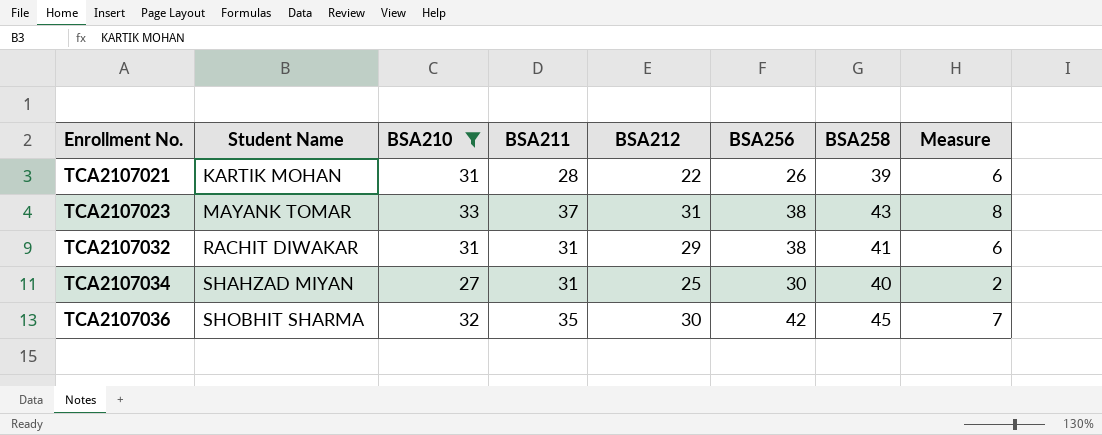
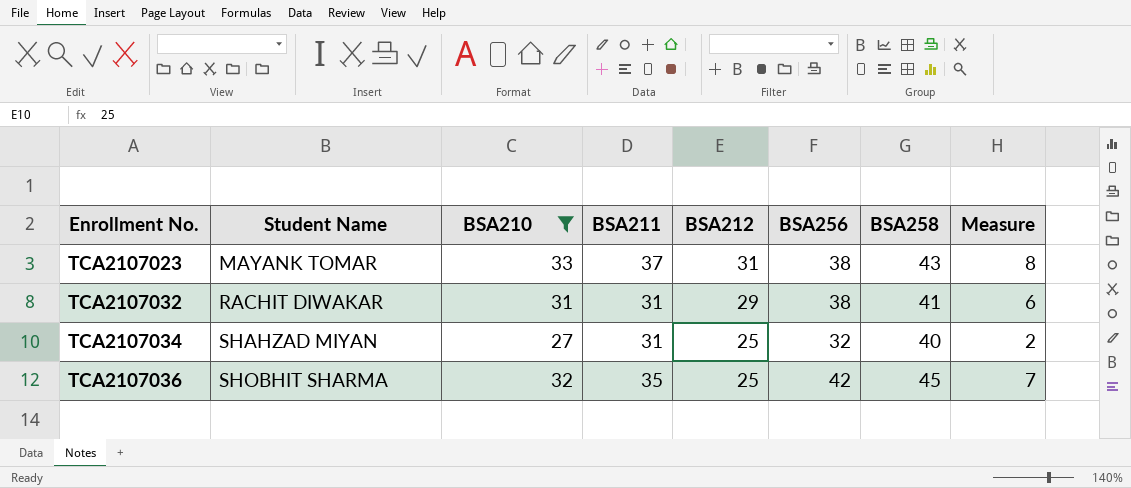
row TCA2107021: KARTIK MOHAN | 31 | 28 | 22 | 26 | 39 | 6 -> none
TCA2107034 | BSA256: 30 -> 32
TCA2107036 | BSA212: 30 -> 25

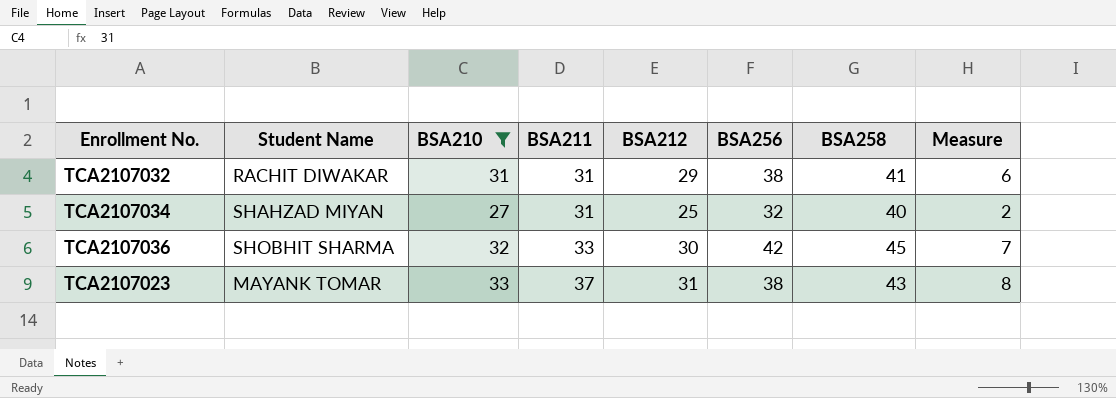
row order: Enrollment No. ascending -> BSA211 ascending
TCA2107036 | BSA211: 35 -> 33
TCA2107036 | BSA212: 25 -> 30

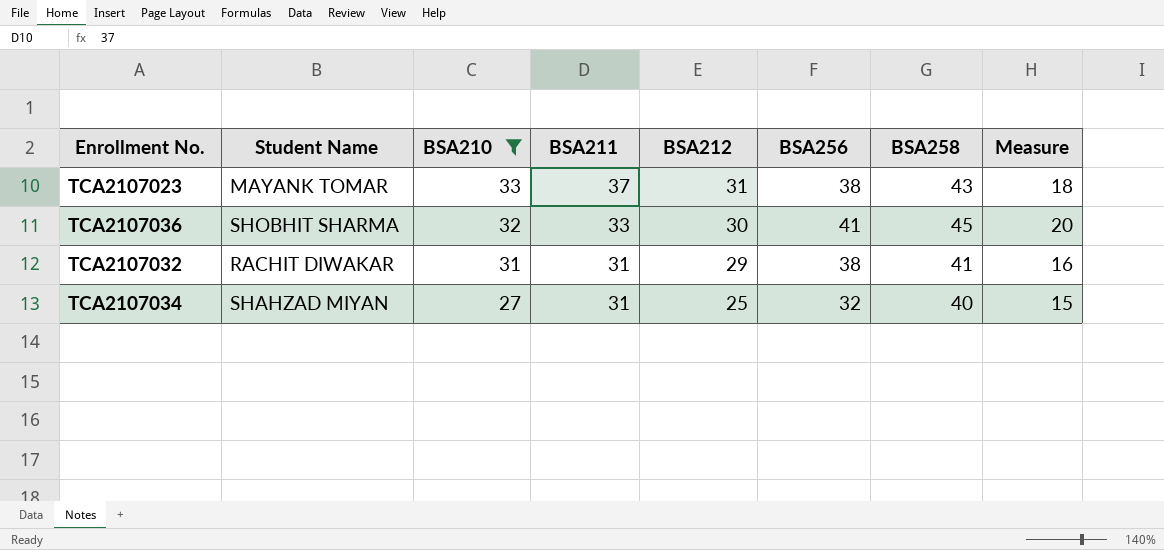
row order: BSA211 ascending -> BSA210 descending
column Measure | formula: [BSA210] - 25 -> [BSA258] - 25
TCA2107036 | BSA256: 42 -> 41

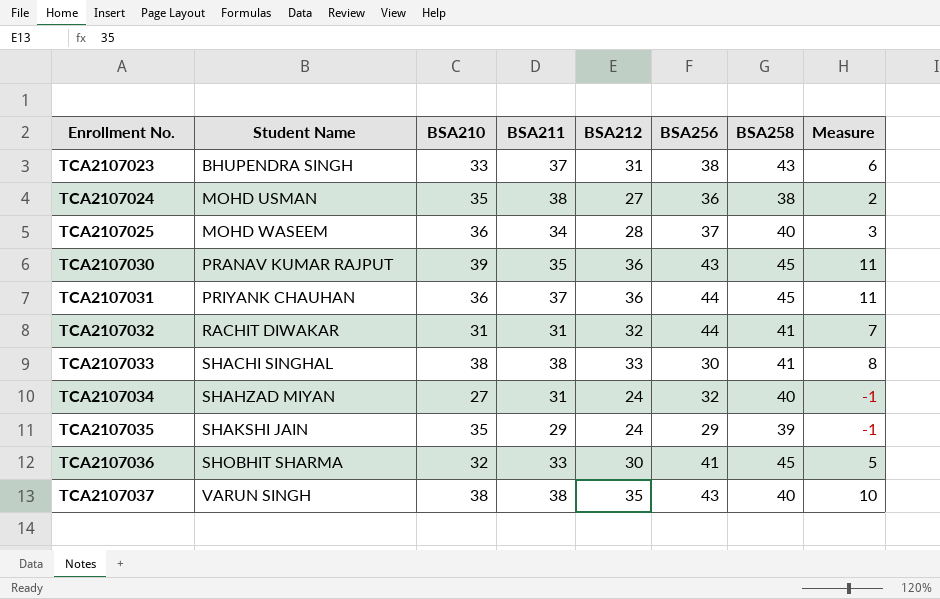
filter: BSA210 <= 33 -> none
row order: BSA210 descending -> Enrollment No. ascending
column Measure | formula: [BSA258] - 25 -> [BSA212] - 25
TCA2107023 | Student Name: MAYANK TOMAR -> BHUPENDRA SINGH
TCA2107032 | BSA212: 29 -> 32
TCA2107032 | BSA256: 38 -> 44
TCA2107034 | BSA212: 25 -> 24

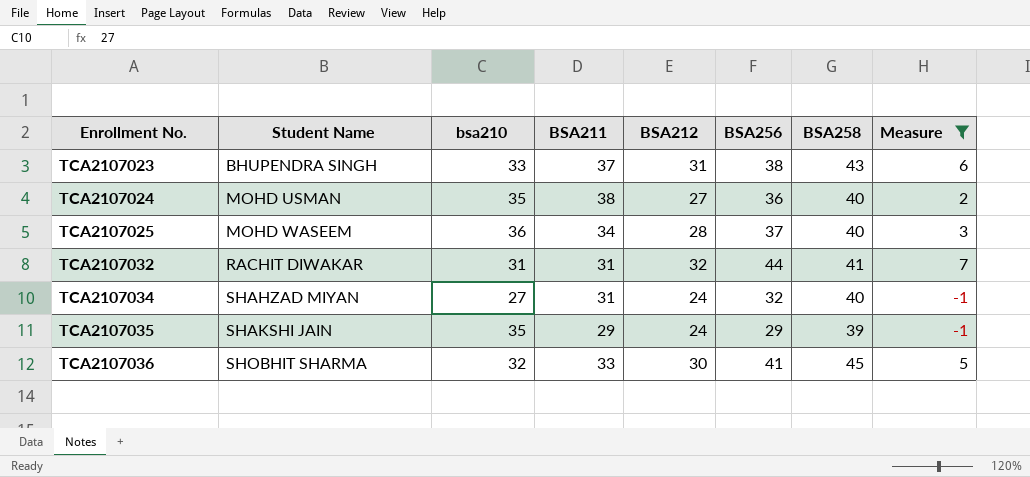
filter: none -> Measure <= 7
column name: BSA210 -> bsa210
TCA2107024 | BSA258: 38 -> 40

